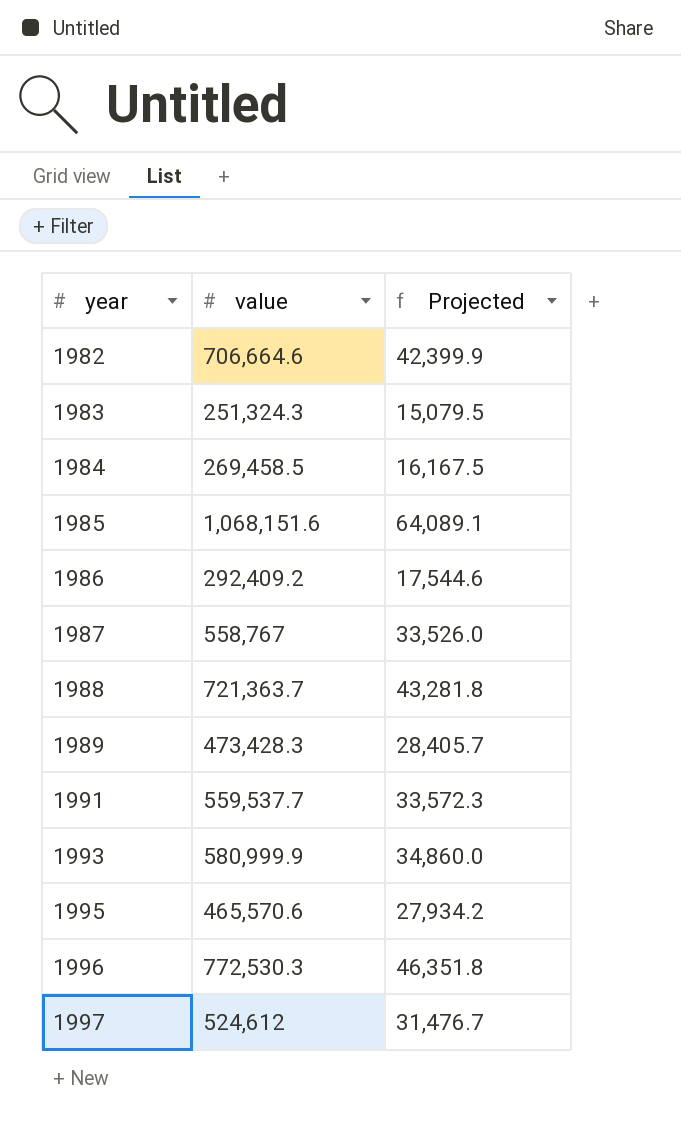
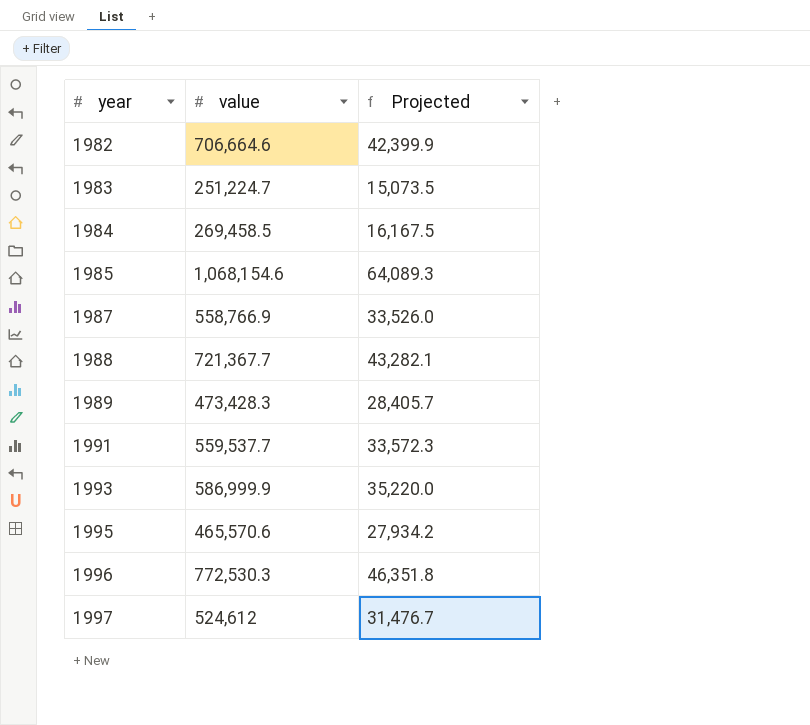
row 1986: 292,409.2 | 17,544.6 -> none
1983 | value: 251,324.3 -> 251,224.7
1983 | Projected: 15,079.5 -> 15,073.5
1985 | value: 1,068,151.6 -> 1,068,154.6
1985 | Projected: 64,089.1 -> 64,089.3
1987 | value: 558,767 -> 558,766.9
1988 | value: 721,363.7 -> 721,367.7
1988 | Projected: 43,281.8 -> 43,282.1
1993 | value: 580,999.9 -> 586,999.9
1993 | Projected: 34,860.0 -> 35,220.0

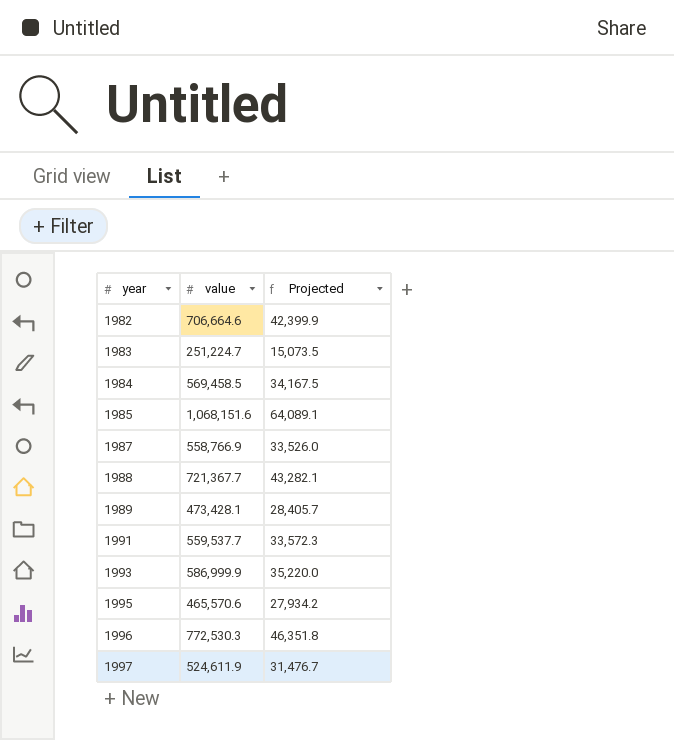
1984 | value: 269,458.5 -> 569,458.5
1984 | Projected: 16,167.5 -> 34,167.5
1985 | value: 1,068,154.6 -> 1,068,151.6
1985 | Projected: 64,089.3 -> 64,089.1
1989 | value: 473,428.3 -> 473,428.1
1997 | value: 524,612 -> 524,611.9

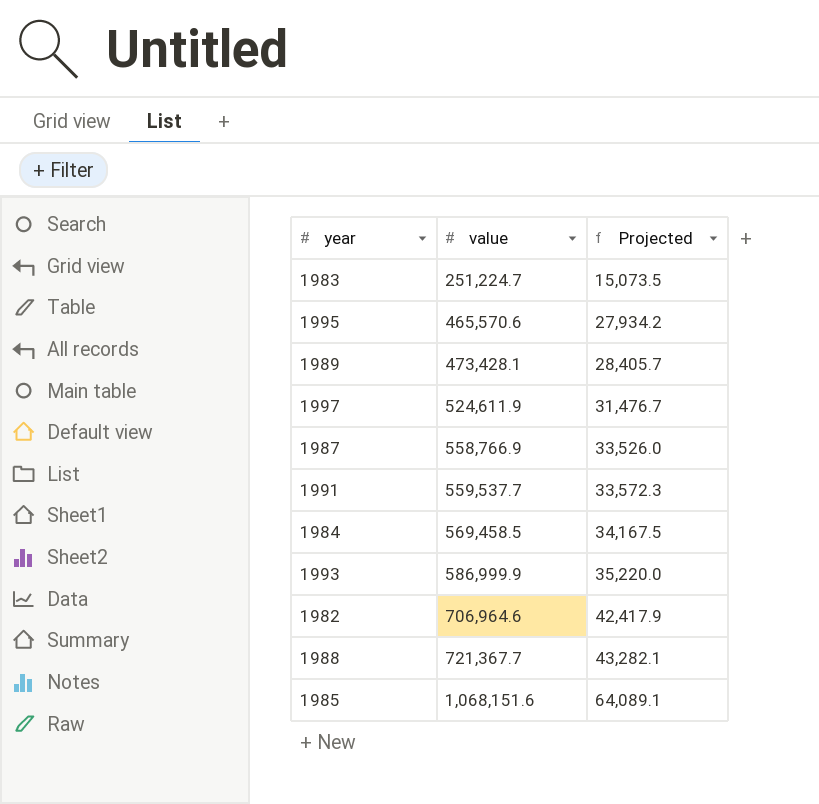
row order: year ascending -> value ascending
row 1996: 772,530.3 | 46,351.8 -> none
1982 | value: 706,664.6 -> 706,964.6
1982 | Projected: 42,399.9 -> 42,417.9

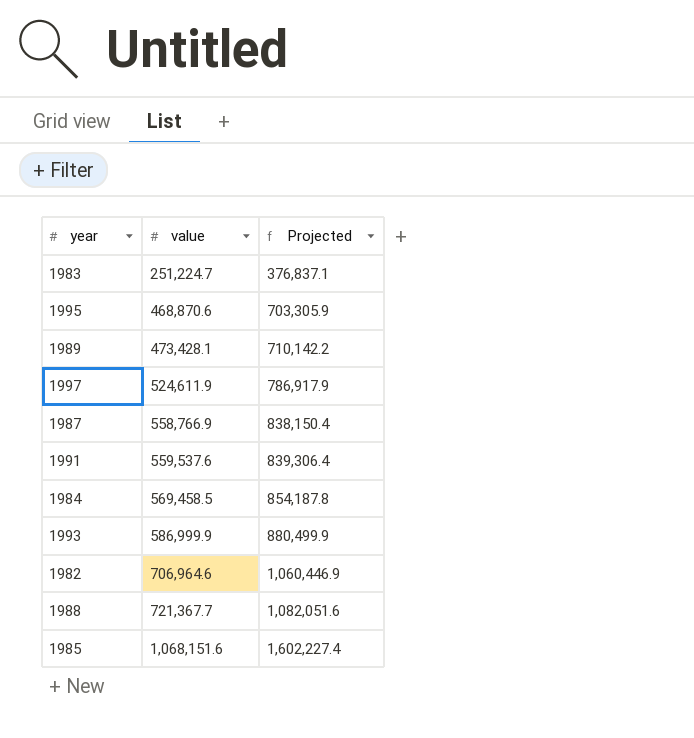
column Projected | formula: [value] * 0.06 -> [value] * 1.5
1995 | value: 465,570.6 -> 468,870.6
1991 | value: 559,537.7 -> 559,537.6

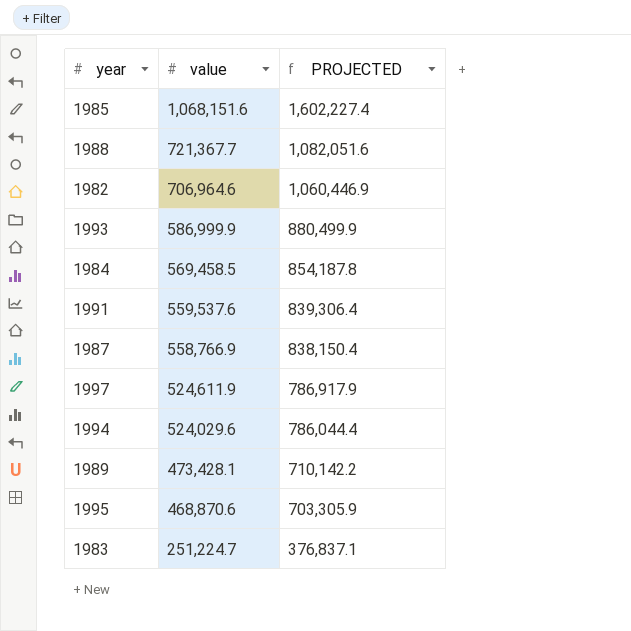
row order: value ascending -> value descending
column name: Projected -> PROJECTED
row 1994: none -> 524,029.6 | 786,044.4

